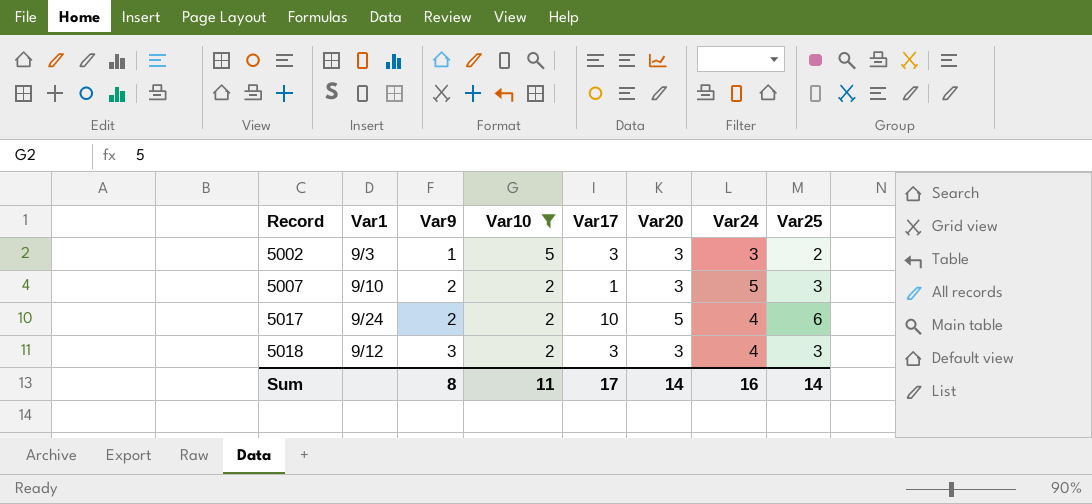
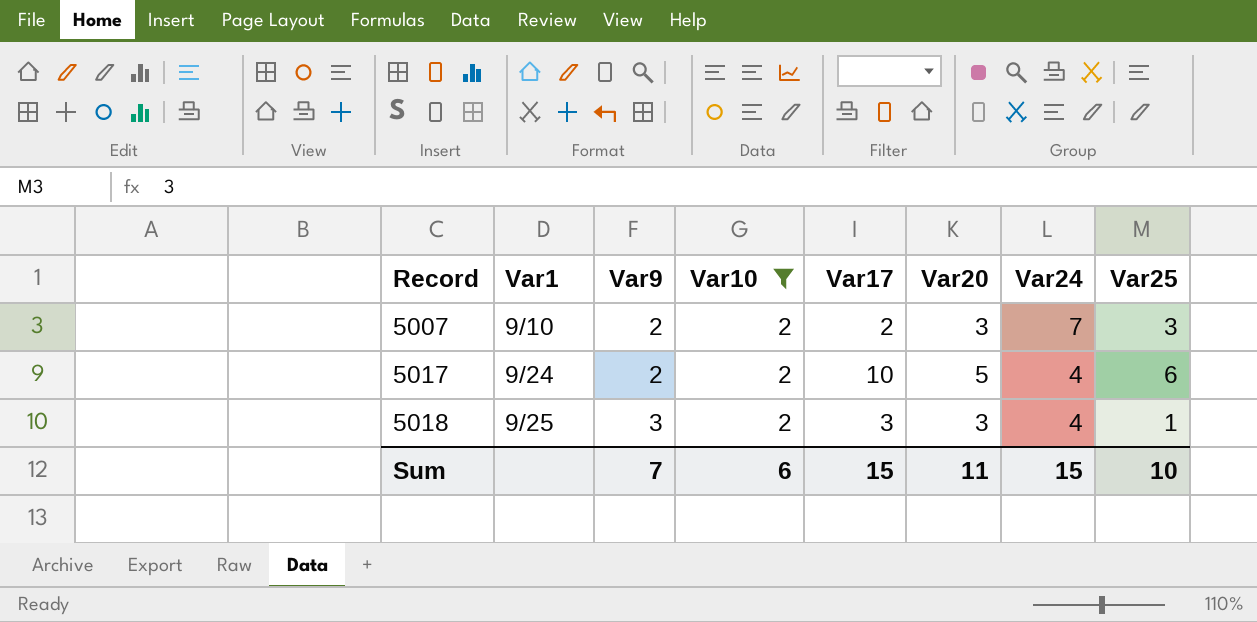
row 5002: 9/3 | 1 | 5 | 3 | 3 | 3 | 2 -> none
5007 | Var17: 1 -> 2
5007 | Var24: 5 -> 7
5018 | Var1: 9/12 -> 9/25
5018 | Var25: 3 -> 1
Sum | Var9: 8 -> 7
Sum | Var10: 11 -> 6
Sum | Var17: 17 -> 15
Sum | Var20: 14 -> 11
Sum | Var24: 16 -> 15
Sum | Var25: 14 -> 10

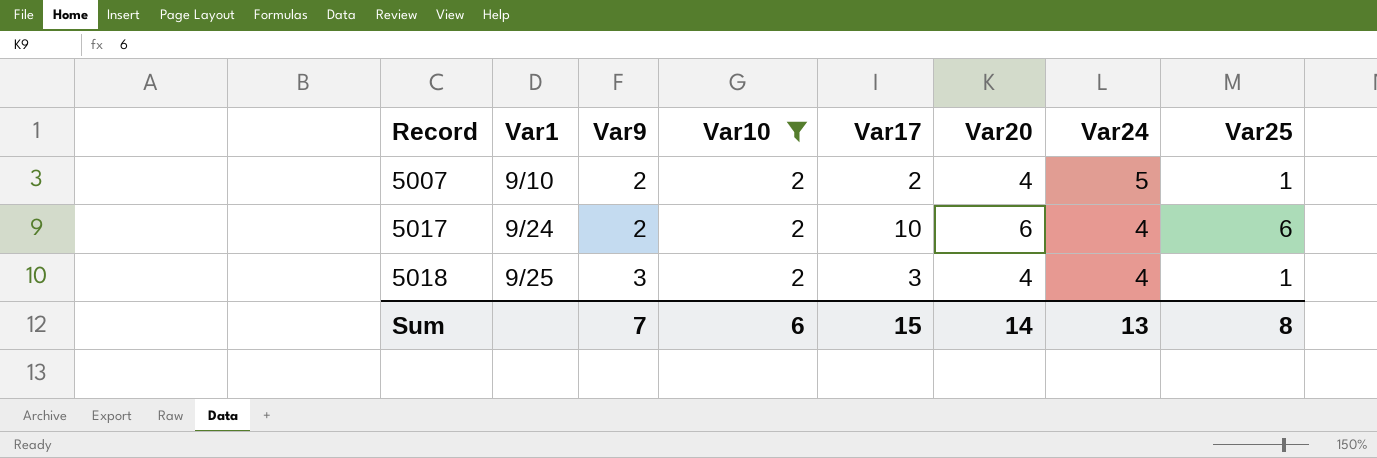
5007 | Var20: 3 -> 4
5007 | Var24: 7 -> 5
5007 | Var25: 3 -> 1
5017 | Var20: 5 -> 6
5018 | Var20: 3 -> 4
Sum | Var20: 11 -> 14
Sum | Var24: 15 -> 13
Sum | Var25: 10 -> 8

